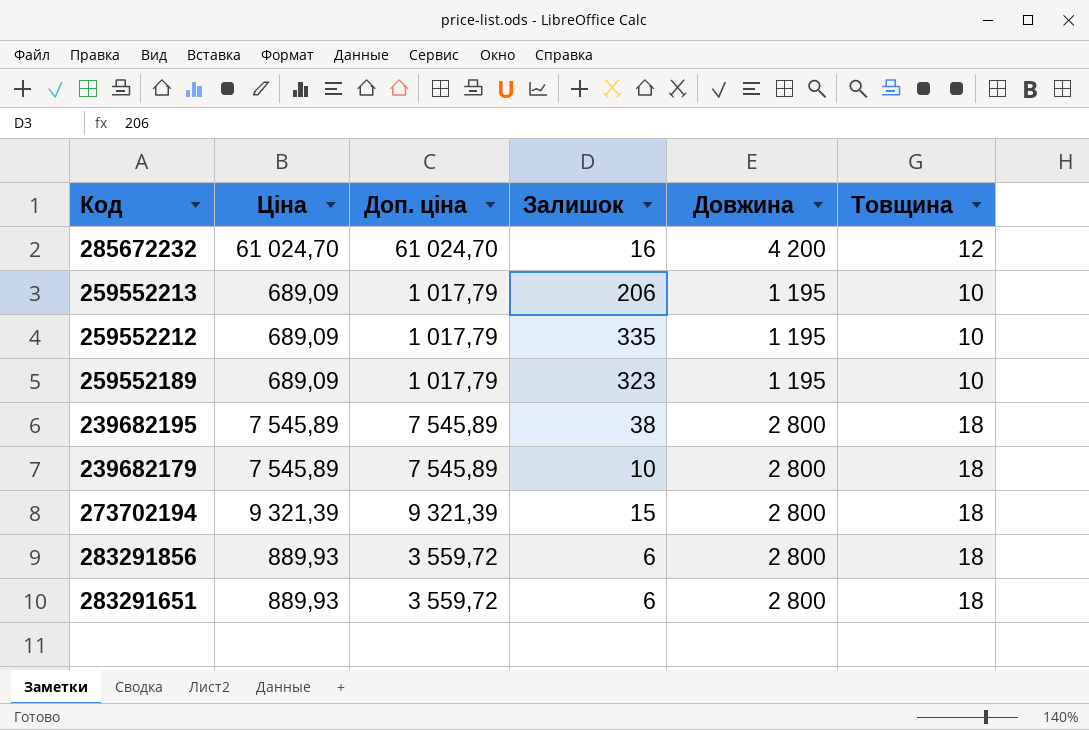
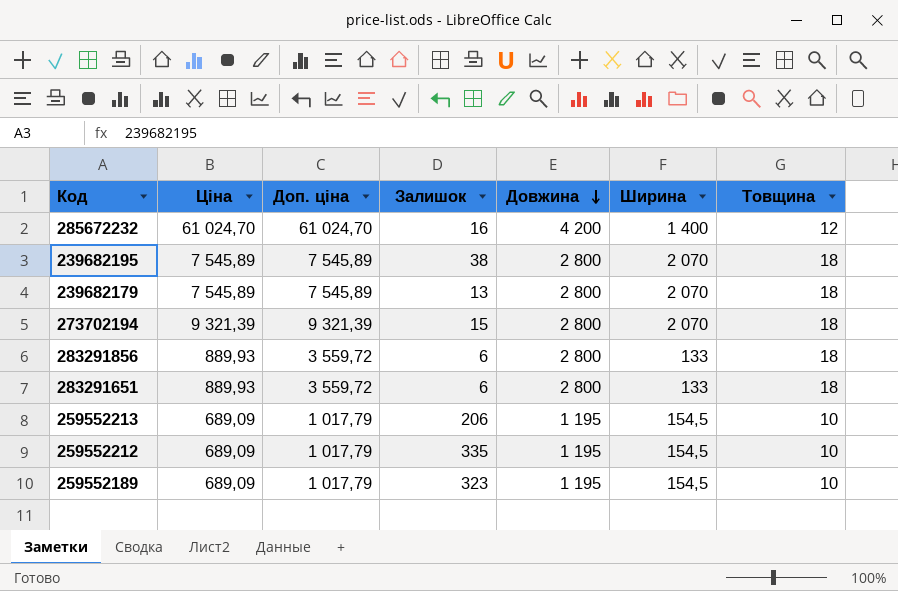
row order: none -> Довжина descending
column Ширина | position: none -> 6
239682179 | Залишок: 10 -> 13

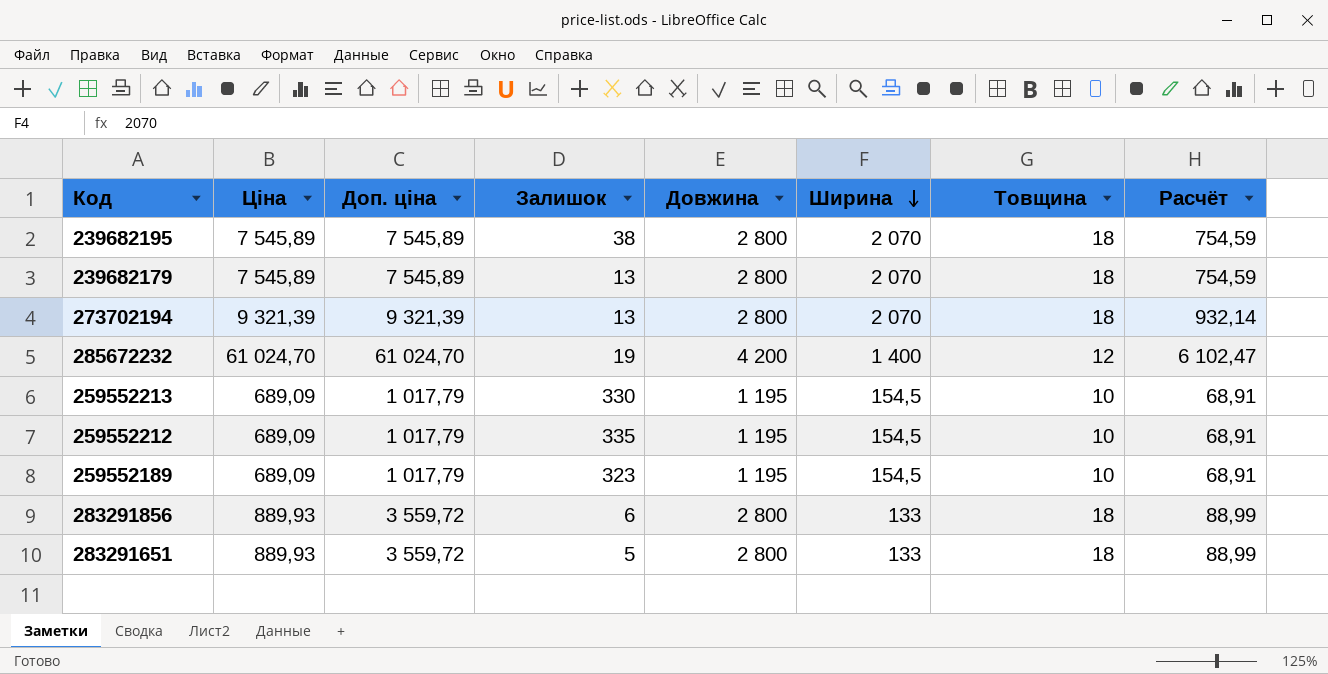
row order: Довжина descending -> Ширина descending
column Расчёт | formula: none -> [Ціна] * 0,1
273702194 | Залишок: 15 -> 13
285672232 | Залишок: 16 -> 19
259552213 | Залишок: 206 -> 330
283291651 | Залишок: 6 -> 5

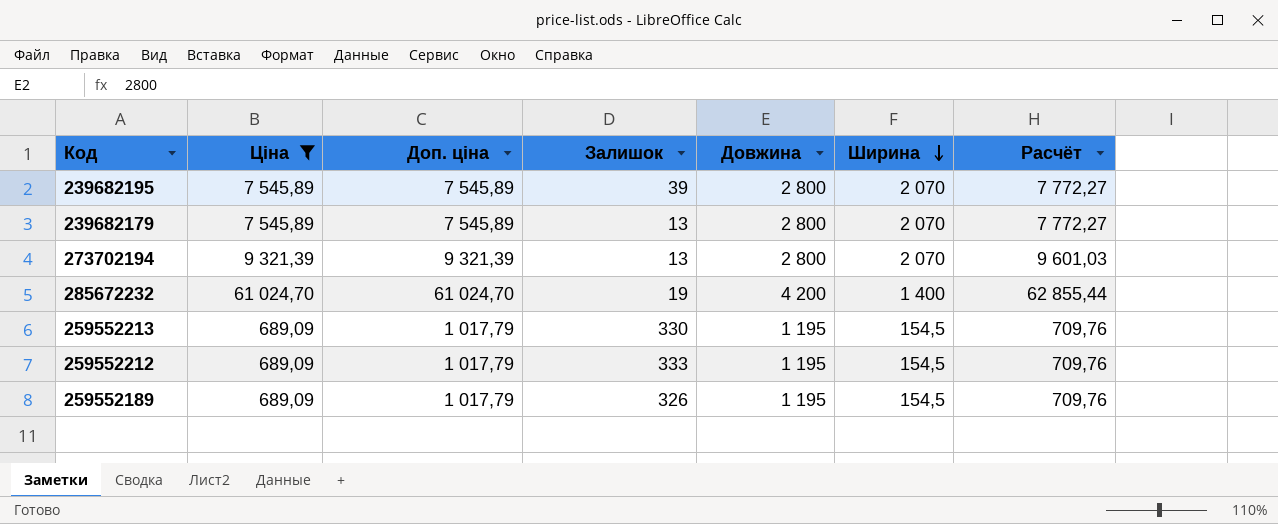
filter: none -> Ціна != 889,93
column Товщина | position: 7 -> none
column Расчёт | formula: [Ціна] * 0,1 -> [Ціна] * 1,03
239682195 | Залишок: 38 -> 39
259552212 | Залишок: 335 -> 333
259552189 | Залишок: 323 -> 326

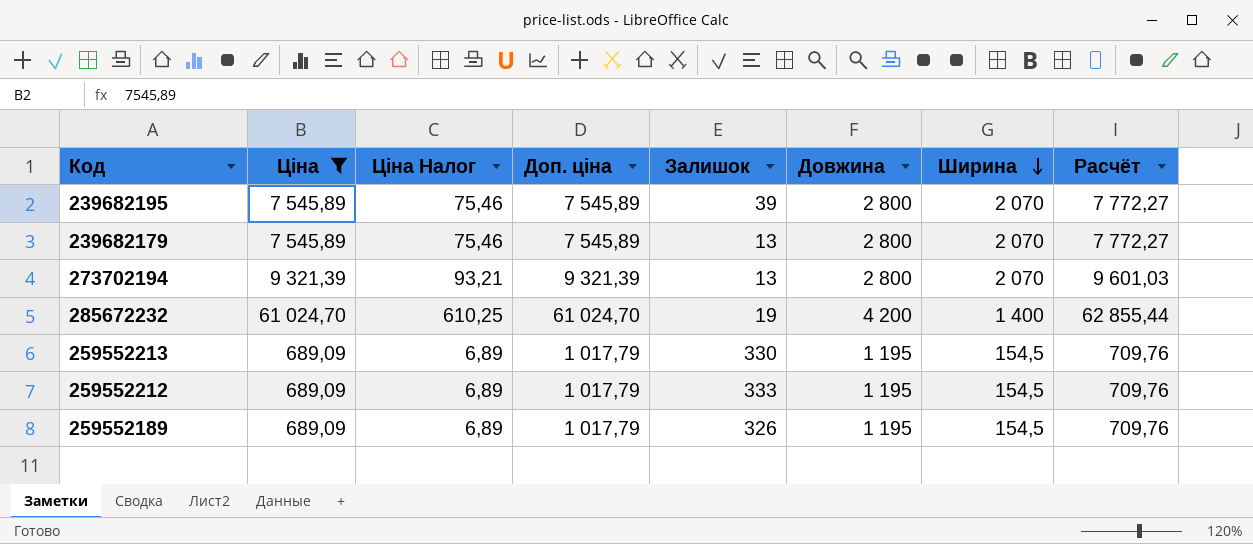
column Ціна Налог | formula: none -> [Ціна] * 0,01

